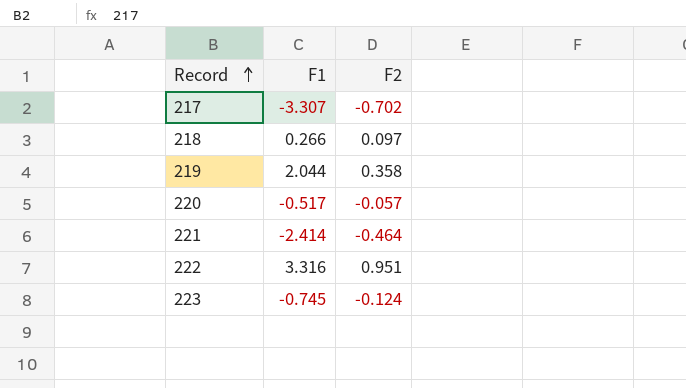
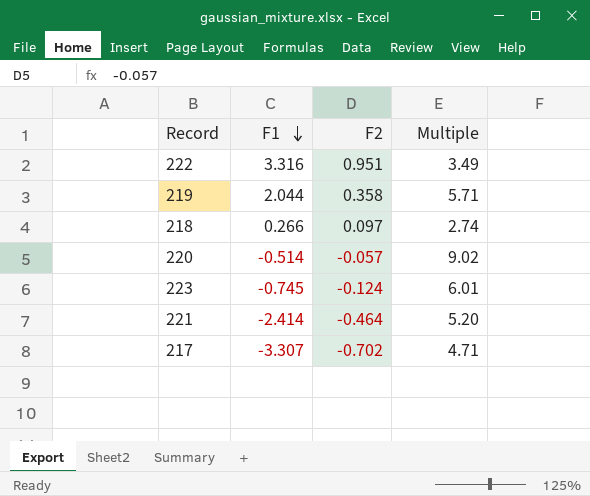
row order: Record ascending -> F1 descending
column Multiple | formula: none -> [F1] / [F2]
220 | F1: -0.517 -> -0.514

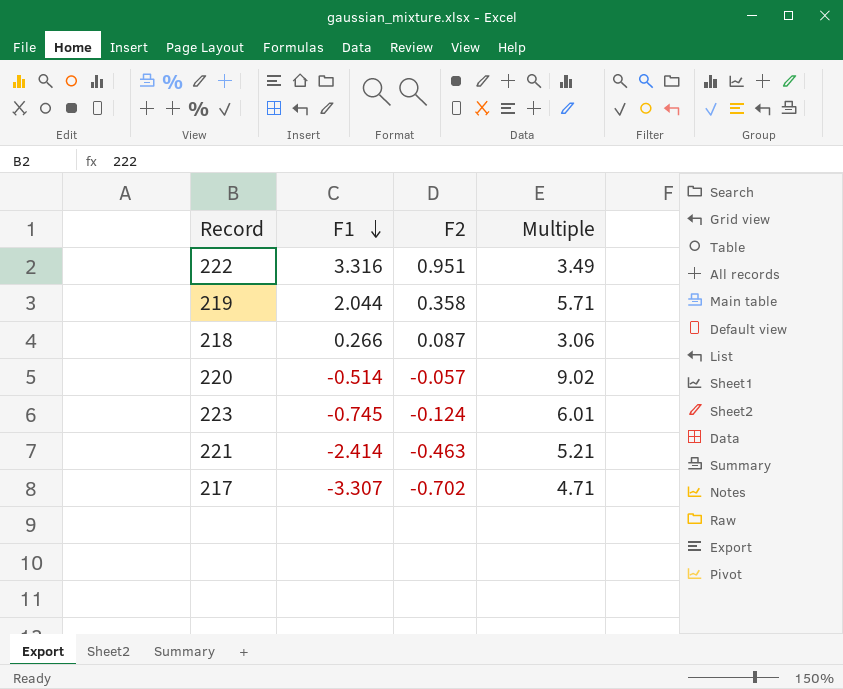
218 | F2: 0.097 -> 0.087
218 | Multiple: 2.74 -> 3.06
221 | F2: -0.464 -> -0.463
221 | Multiple: 5.20 -> 5.21

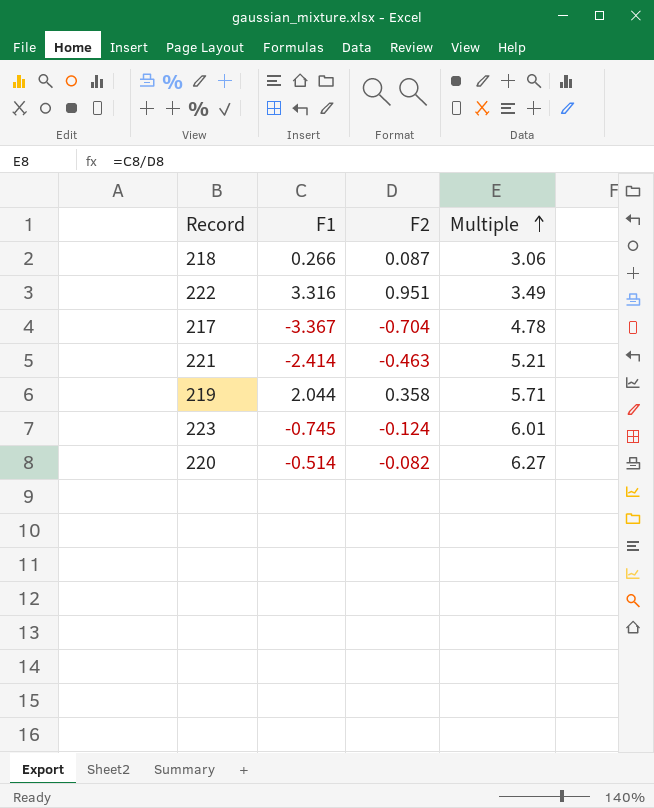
row order: F1 descending -> Multiple ascending
217 | F1: -3.307 -> -3.367
217 | F2: -0.702 -> -0.704
217 | Multiple: 4.71 -> 4.78
220 | F2: -0.057 -> -0.082
220 | Multiple: 9.02 -> 6.27

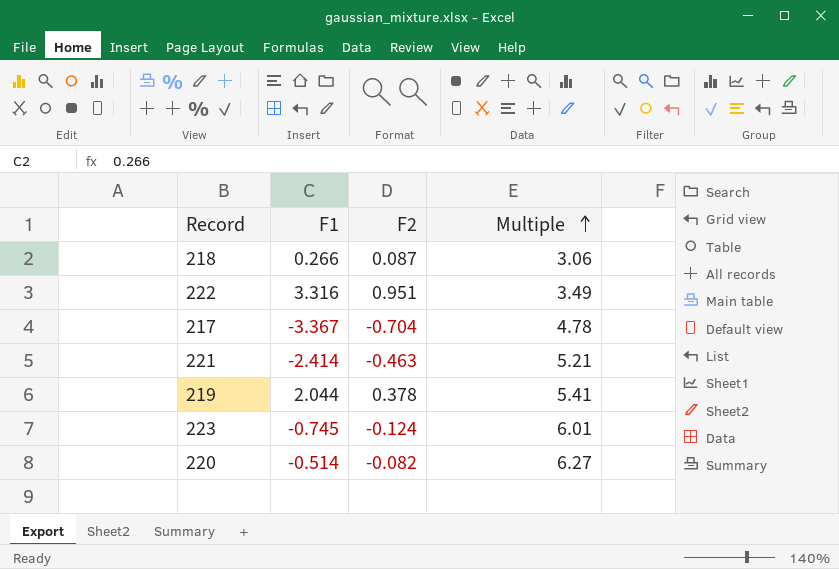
219 | F2: 0.358 -> 0.378
219 | Multiple: 5.71 -> 5.41

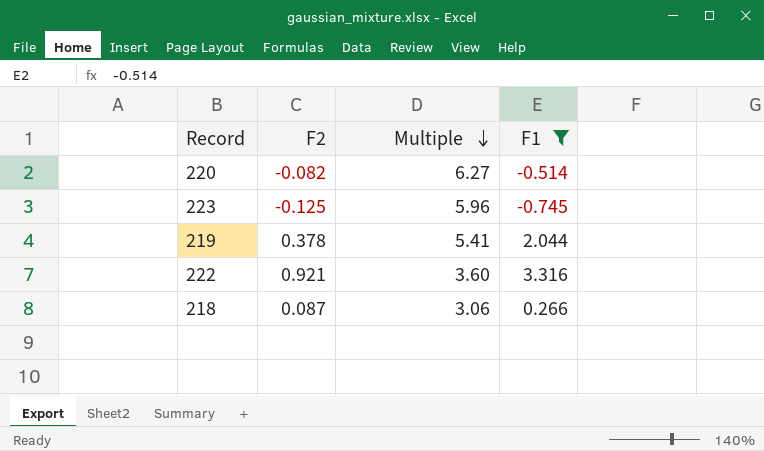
filter: none -> F1 >= -0.745
row order: Multiple ascending -> Multiple descending
column F1 | position: 2 -> 4
223 | F2: -0.124 -> -0.125
223 | Multiple: 6.01 -> 5.96
222 | F2: 0.951 -> 0.921
222 | Multiple: 3.49 -> 3.60

